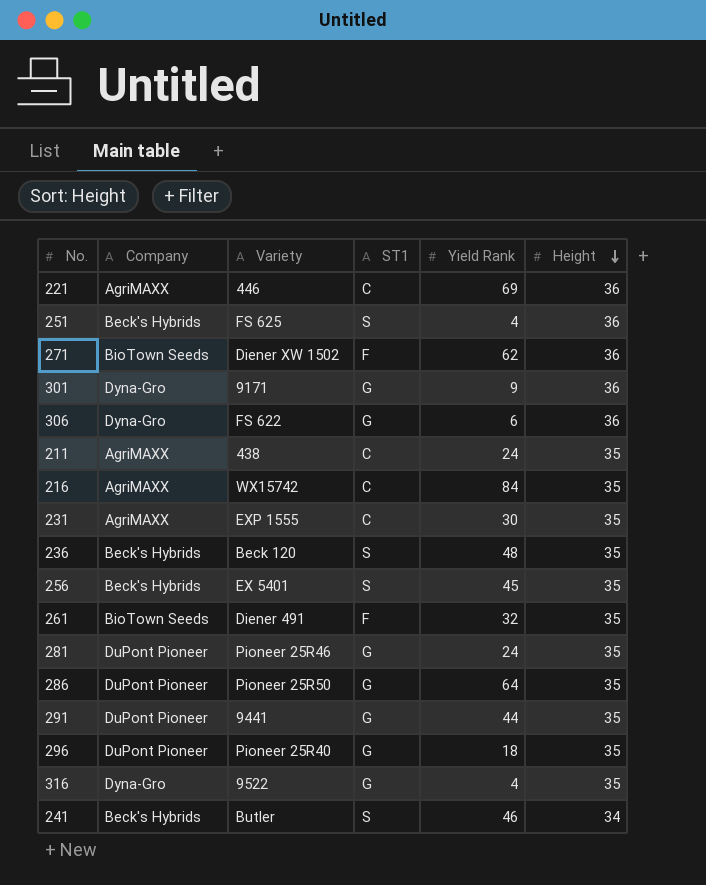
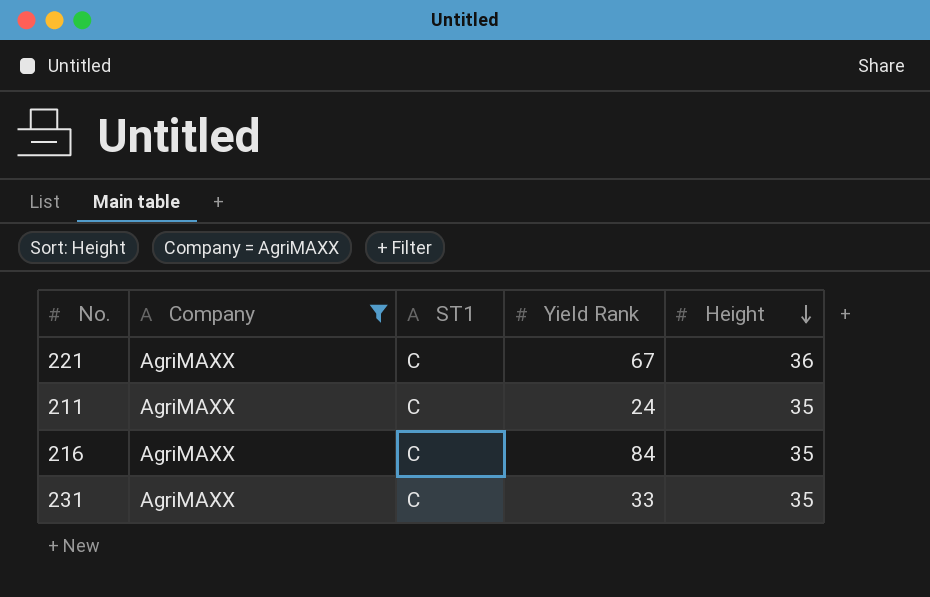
filter: none -> Company = AgriMAXX
column Variety | position: 3 -> none
221 | Yield Rank: 69 -> 67
231 | Yield Rank: 30 -> 33

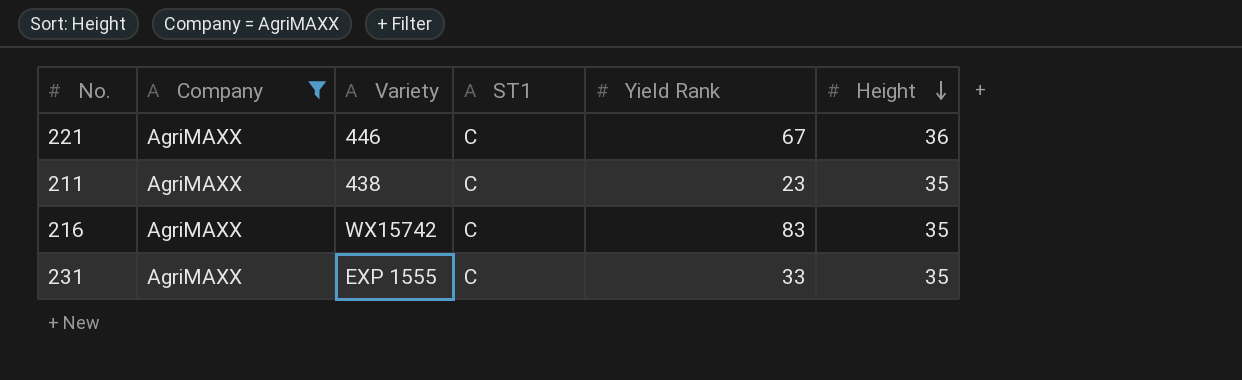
column Variety | position: none -> 3
211 | Yield Rank: 24 -> 23
216 | Yield Rank: 84 -> 83

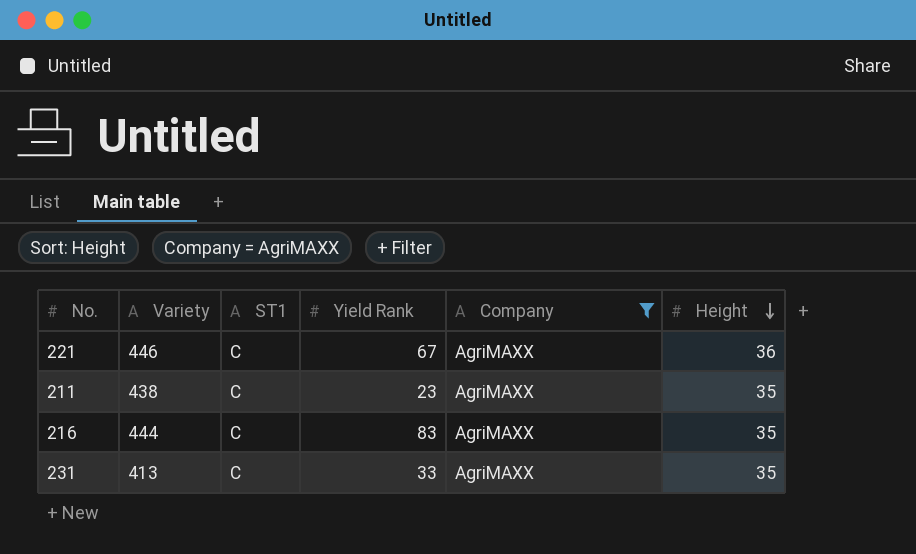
column Company | position: 2 -> 5
216 | Variety: WX15742 -> 444
231 | Variety: EXP 1555 -> 413

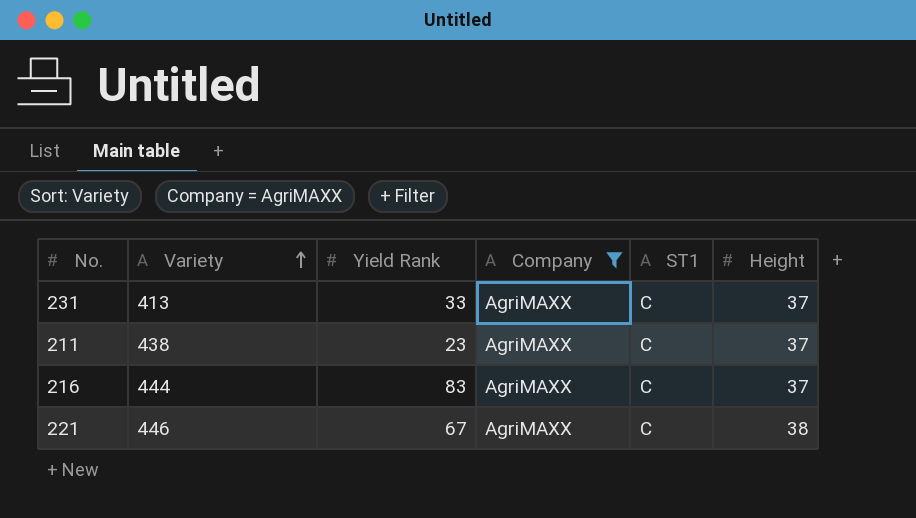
row order: Height descending -> Variety ascending
column ST1 | position: 3 -> 5
231 | Height: 35 -> 37
211 | Height: 35 -> 37
216 | Height: 35 -> 37
221 | Height: 36 -> 38

